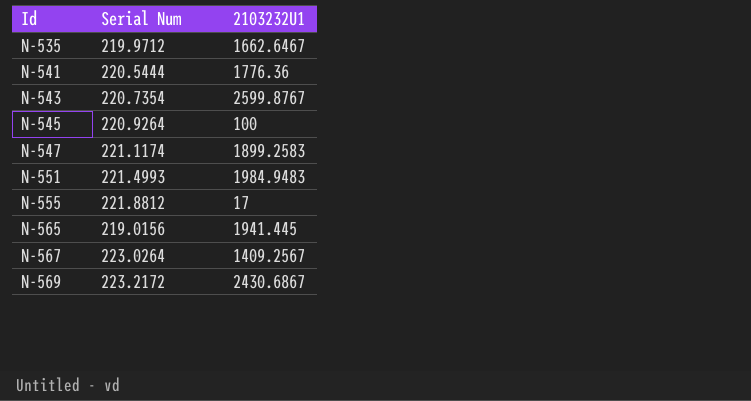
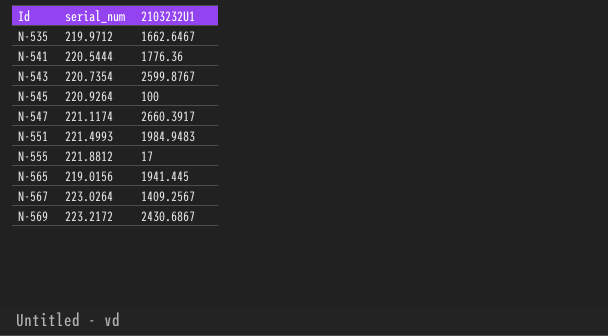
column name: Serial Num -> serial_num
N-547 | 2103232U1: 1899.2583 -> 2660.3917

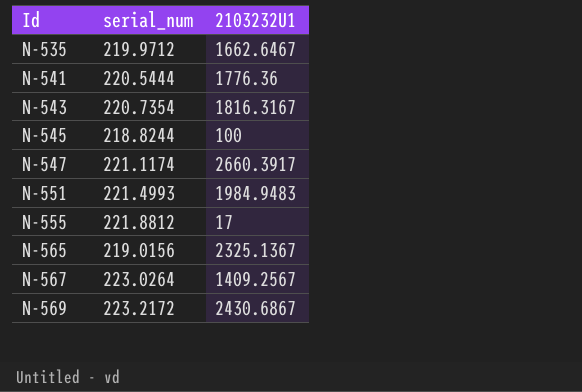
N-543 | 2103232U1: 2599.8767 -> 1816.3167
N-545 | serial_num: 220.9264 -> 218.8244
N-565 | 2103232U1: 1941.445 -> 2325.1367

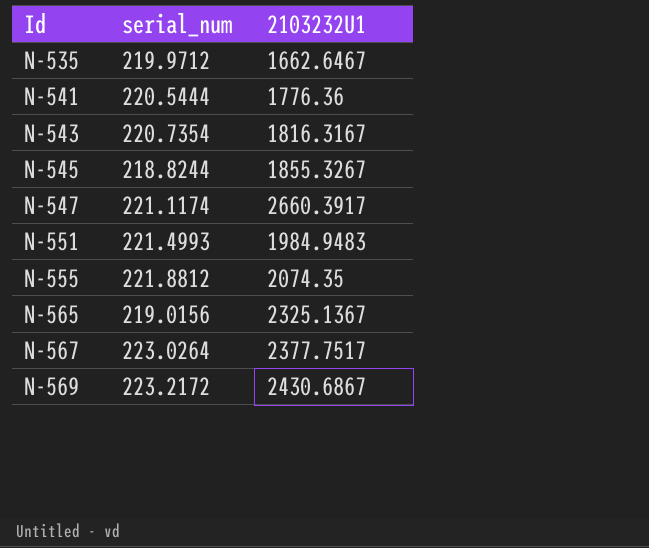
N-545 | 2103232U1: 100 -> 1855.3267
N-555 | 2103232U1: 17 -> 2074.35
N-567 | 2103232U1: 1409.2567 -> 2377.7517

